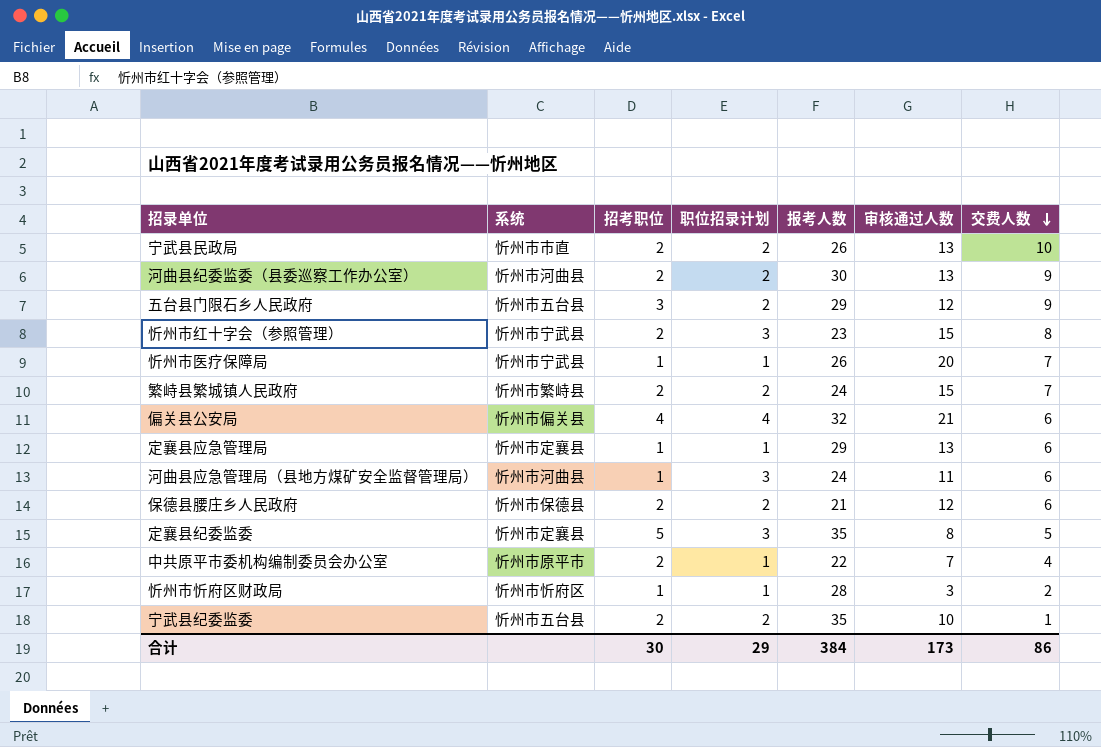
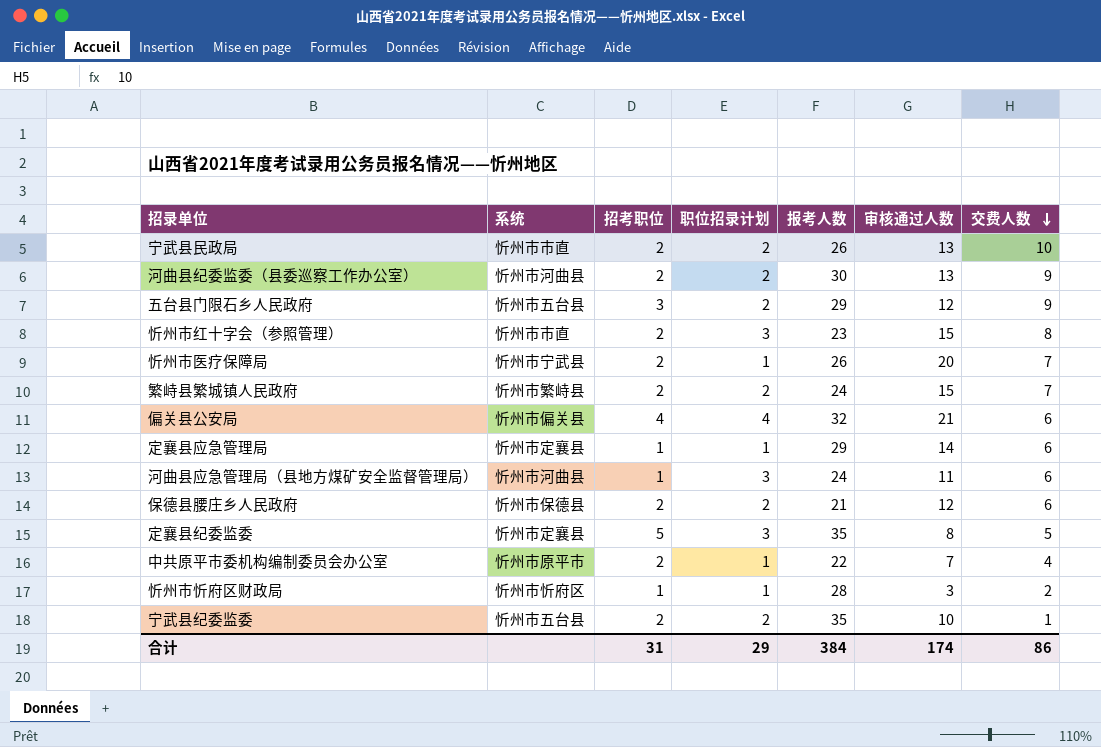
忻州市红十字会（参照管理） | 系统: 忻州市宁武县 -> 忻州市市直
忻州市医疗保障局 | 招考职位: 1 -> 2
定襄县应急管理局 | 审核通过人数: 13 -> 14
合计 | 招考职位: 30 -> 31
合计 | 审核通过人数: 173 -> 174

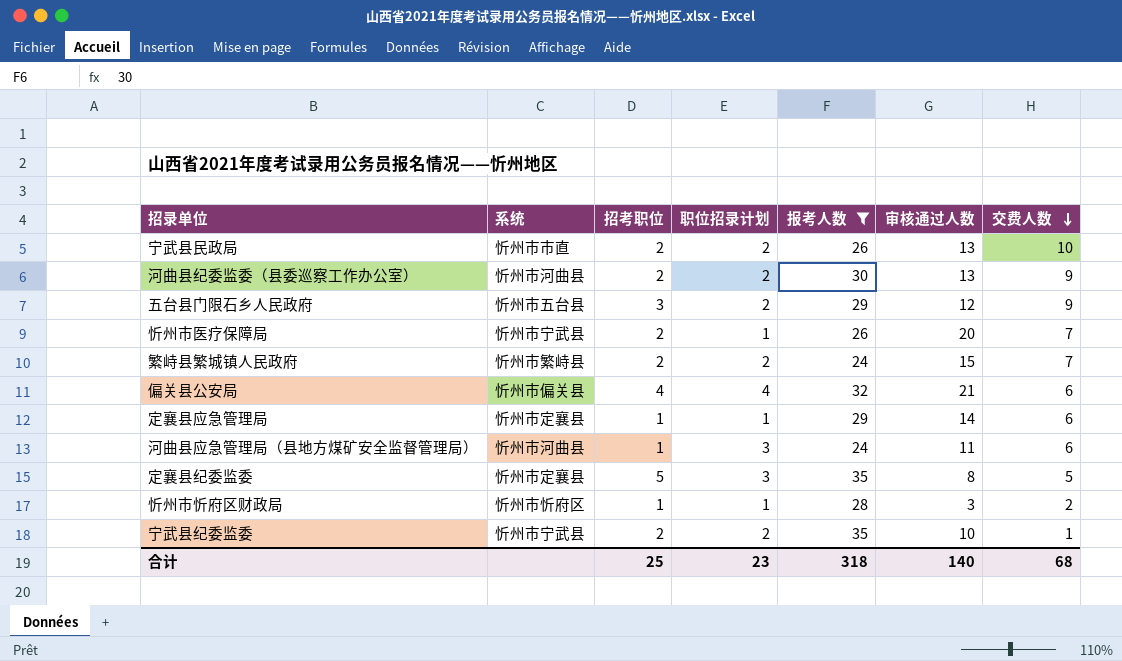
filter: none -> 报考人数 >= 24
宁武县纪委监委 | 系统: 忻州市五台县 -> 忻州市宁武县
合计 | 招考职位: 31 -> 25
合计 | 职位招录计划: 29 -> 23
合计 | 报考人数: 384 -> 318
合计 | 审核通过人数: 174 -> 140
合计 | 交费人数: 86 -> 68

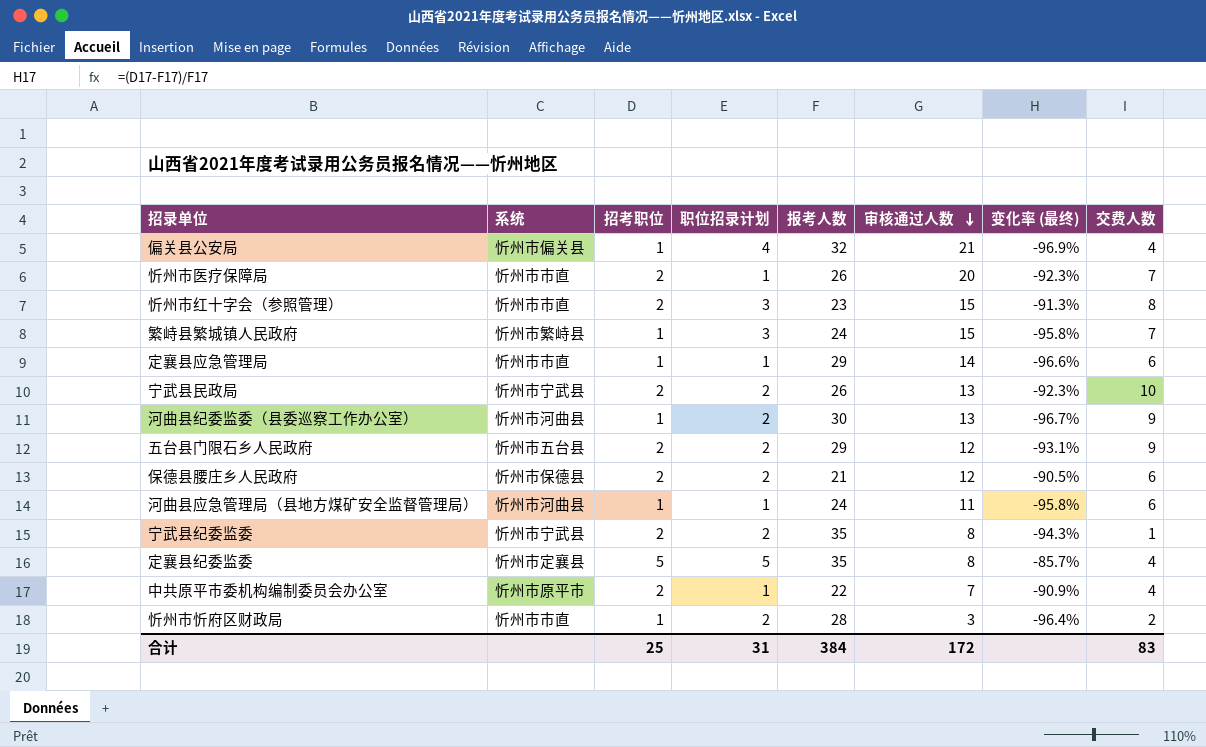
filter: 报考人数 >= 24 -> none
row order: 交费人数 descending -> 审核通过人数 descending
column 变化率 (最终) | formula: none -> ([招考职位] - [报考人数]) / [报考人数]
偏关县公安局 | 招考职位: 4 -> 1
偏关县公安局 | 交费人数: 6 -> 4
忻州市医疗保障局 | 系统: 忻州市宁武县 -> 忻州市市直
繁峙县繁城镇人民政府 | 招考职位: 2 -> 1
繁峙县繁城镇人民政府 | 职位招录计划: 2 -> 3
定襄县应急管理局 | 系统: 忻州市定襄县 -> 忻州市市直
宁武县民政局 | 系统: 忻州市市直 -> 忻州市宁武县
河曲县纪委监委（县委巡察工作办公室） | 招考职位: 2 -> 1
五台县门限石乡人民政府 | 招考职位: 3 -> 2
河曲县应急管理局（县地方煤矿安全监督管理局） | 职位招录计划: 3 -> 1
宁武县纪委监委 | 审核通过人数: 10 -> 8
定襄县纪委监委 | 职位招录计划: 3 -> 5
定襄县纪委监委 | 交费人数: 5 -> 4
忻州市忻府区财政局 | 系统: 忻州市忻府区 -> 忻州市市直
忻州市忻府区财政局 | 职位招录计划: 1 -> 2
合计 | 职位招录计划: 23 -> 31
合计 | 报考人数: 318 -> 384
合计 | 审核通过人数: 140 -> 172
合计 | 交费人数: 68 -> 83

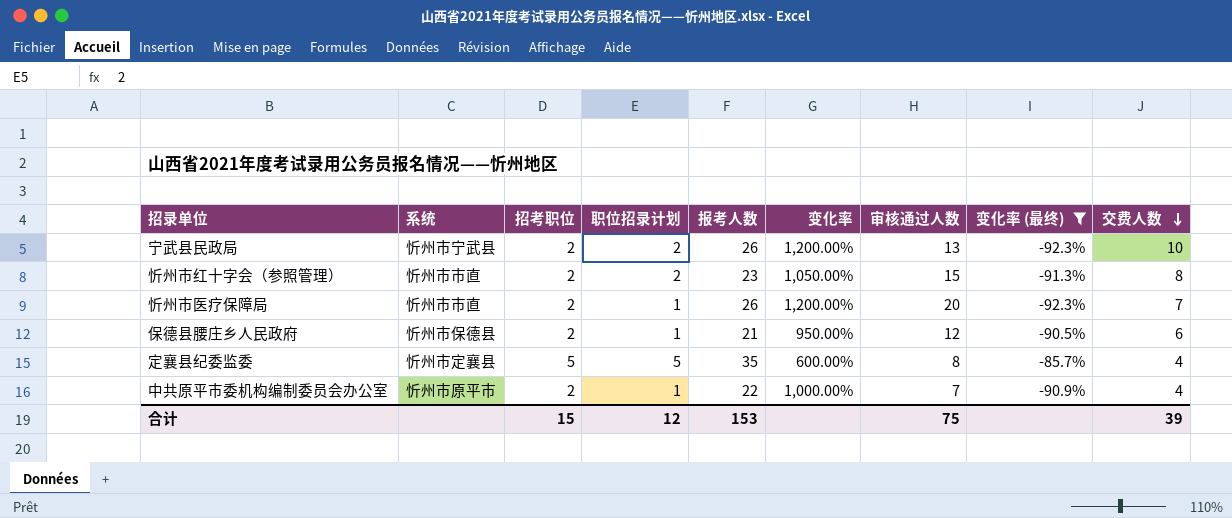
filter: none -> 变化率 (最终) >= -92.3%
row order: 审核通过人数 descending -> 交费人数 descending
column 变化率 | formula: none -> ([报考人数] - [招考职位]) / [招考职位]
忻州市红十字会（参照管理） | 职位招录计划: 3 -> 2
保德县腰庄乡人民政府 | 职位招录计划: 2 -> 1
合计 | 招考职位: 25 -> 15
合计 | 职位招录计划: 31 -> 12
合计 | 报考人数: 384 -> 153
合计 | 审核通过人数: 172 -> 75
合计 | 交费人数: 83 -> 39

